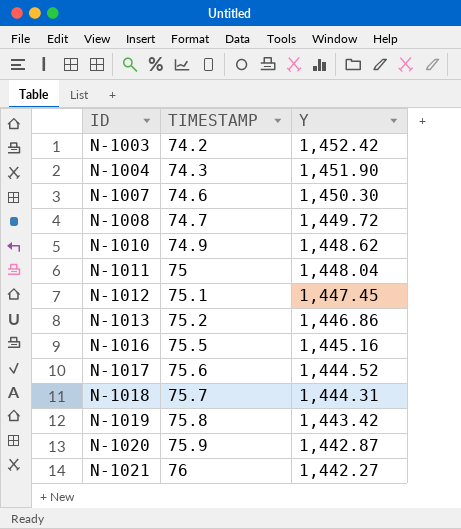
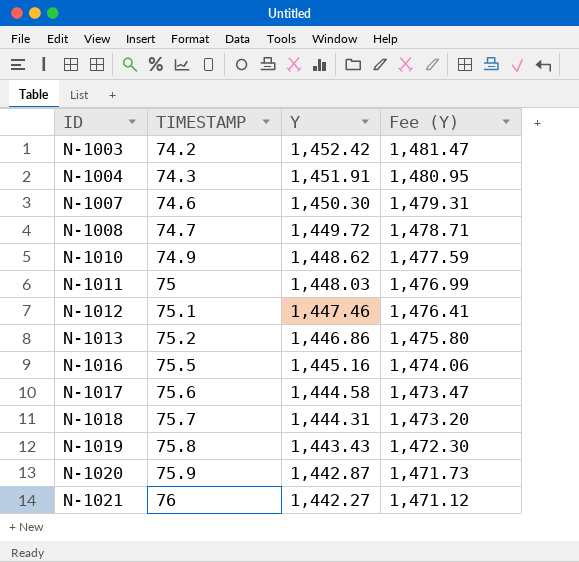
column Fee (Y) | formula: none -> [Y] * 1.02
N-1004 | Y: 1,451.90 -> 1,451.91
N-1011 | Y: 1,448.04 -> 1,448.03
N-1012 | Y: 1,447.45 -> 1,447.46
N-1017 | Y: 1,444.52 -> 1,444.58
N-1019 | Y: 1,443.42 -> 1,443.43

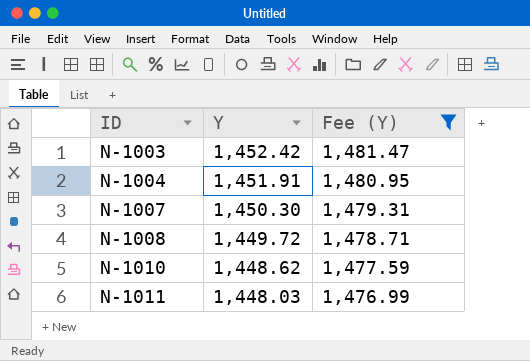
filter: none -> Fee (Y) >= 1,476.99
column TIMESTAMP | position: 2 -> none

